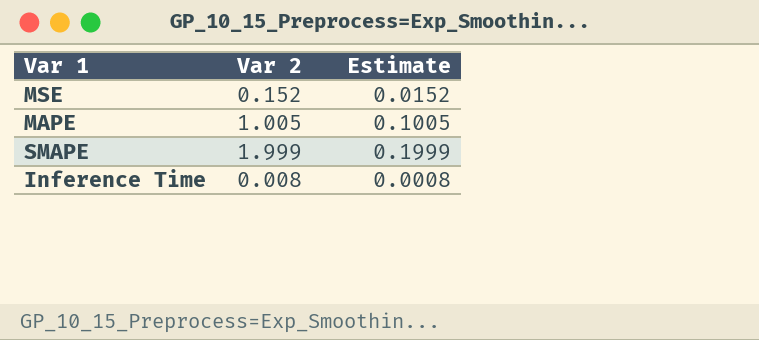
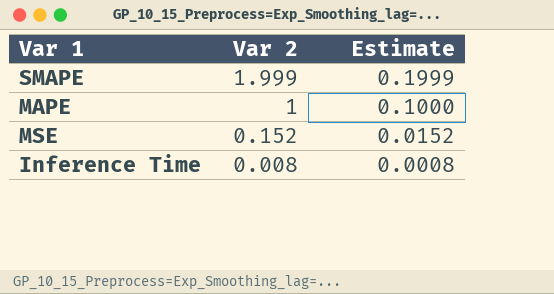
row order: none -> Var 2 descending
MAPE | Var 2: 1.005 -> 1
MAPE | Estimate: 0.1005 -> 0.1000

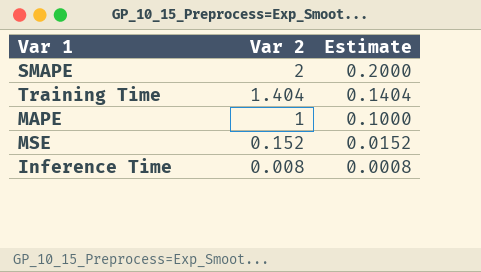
SMAPE | Var 2: 1.999 -> 2
SMAPE | Estimate: 0.1999 -> 0.2000
row Training Time: none -> 1.404 | 0.1404

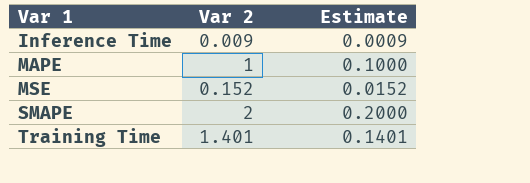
row order: Var 2 descending -> Var 1 ascending
Inference Time | Var 2: 0.008 -> 0.009
Inference Time | Estimate: 0.0008 -> 0.0009
Training Time | Var 2: 1.404 -> 1.401
Training Time | Estimate: 0.1404 -> 0.1401

